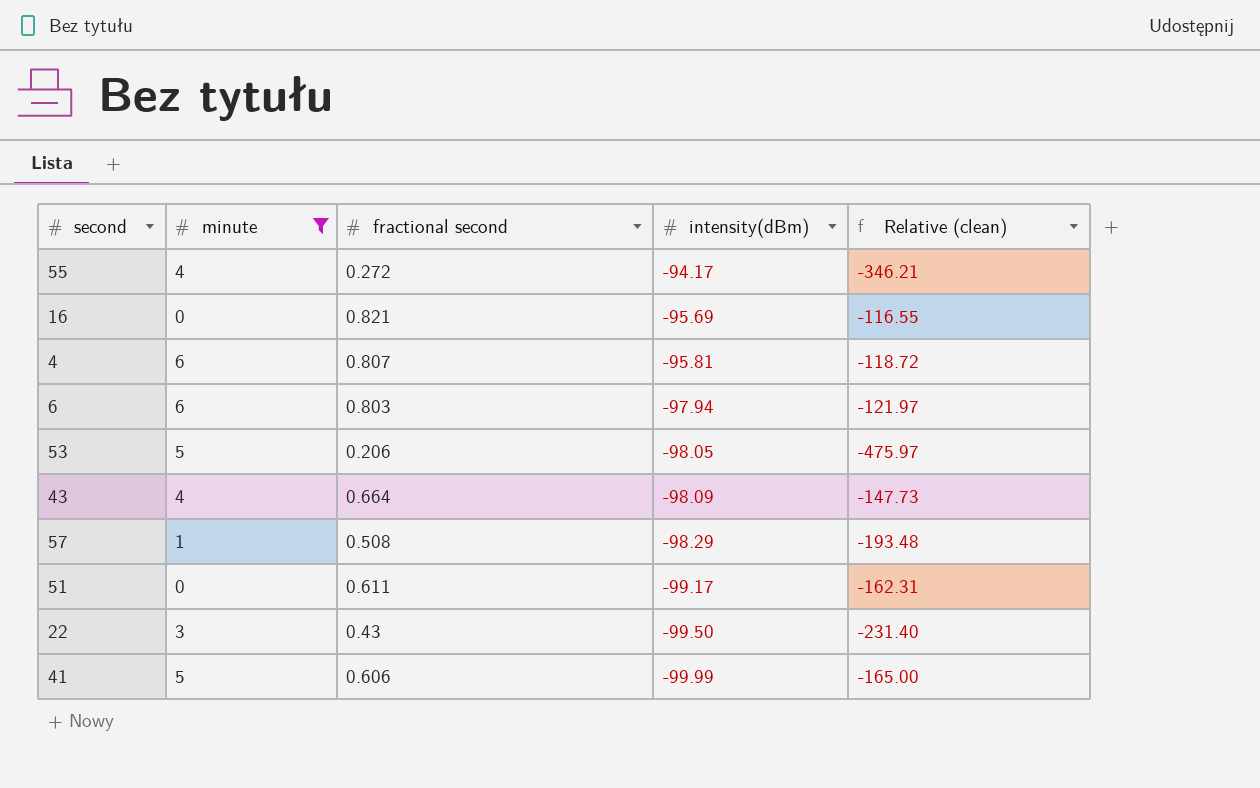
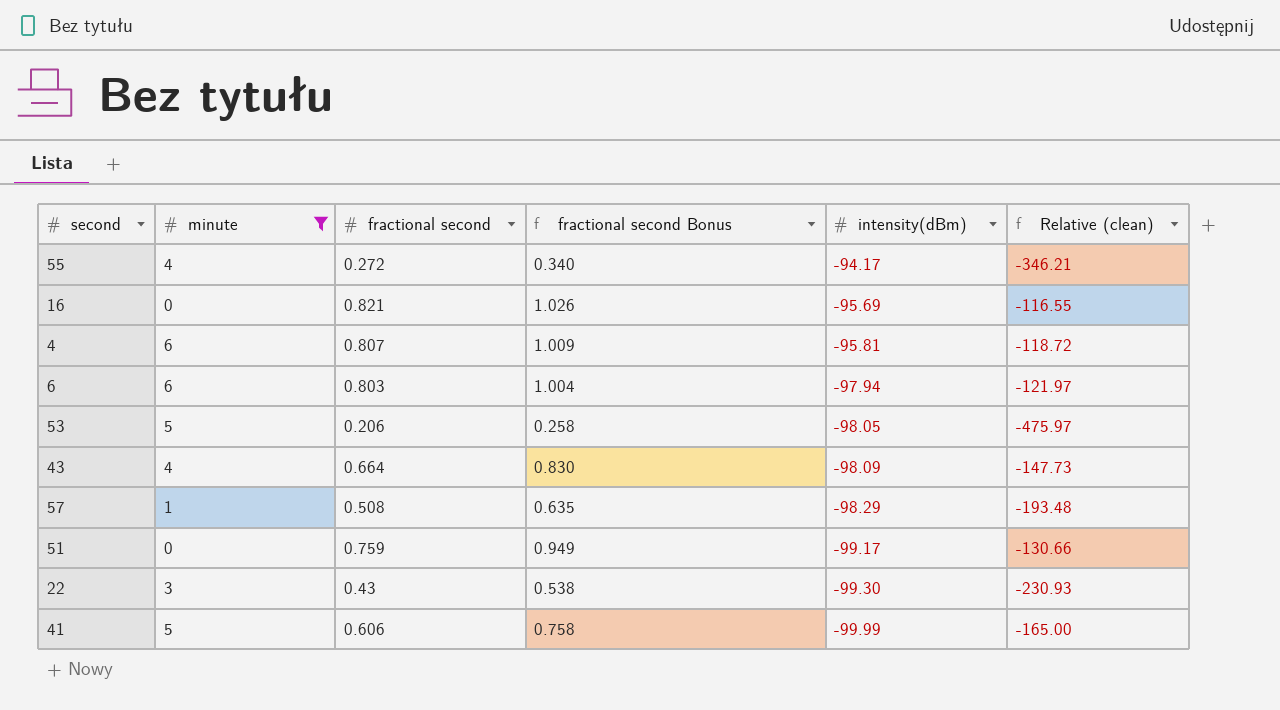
column fractional second Bonus | formula: none -> [fractional second] * 1.25
51 | fractional second: 0.611 -> 0.759
51 | Relative (clean): -162.31 -> -130.66
22 | intensity(dBm): -99.50 -> -99.30
22 | Relative (clean): -231.40 -> -230.93

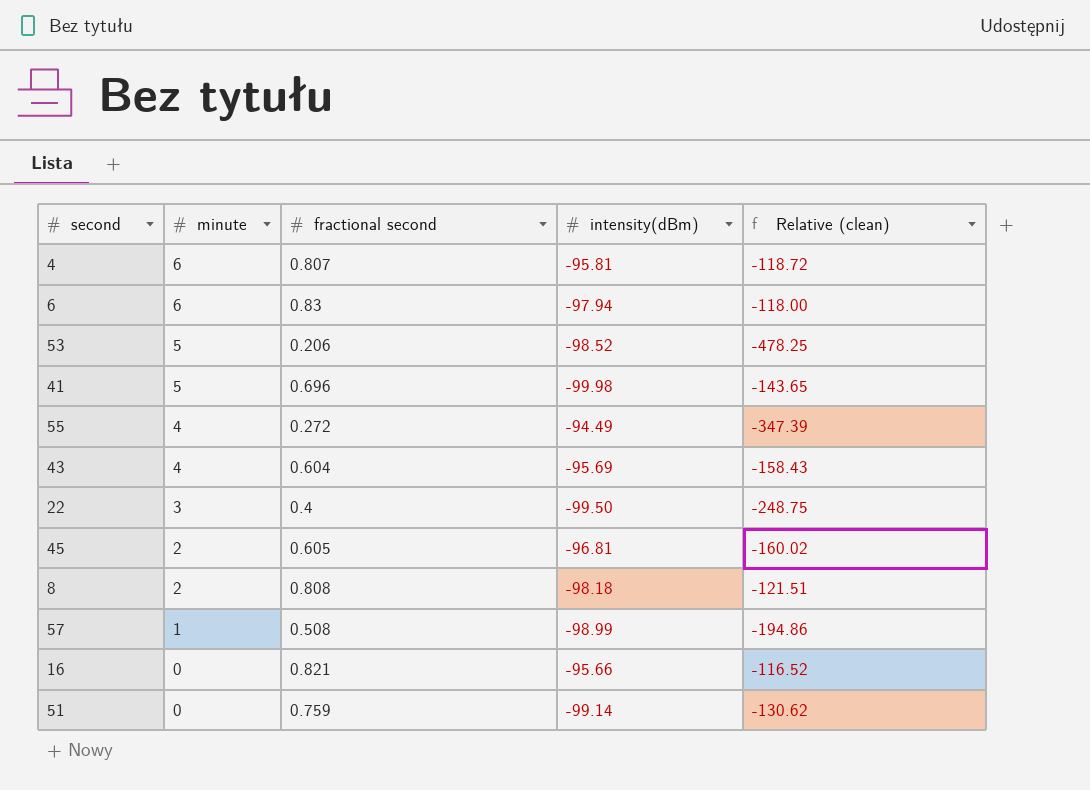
filter: minute != 2 -> none
row order: intensity(dBm) descending -> minute descending
column fractional second Bonus | formula: [fractional second] * 1.25 -> none
6 | fractional second: 0.803 -> 0.83
6 | Relative (clean): -121.97 -> -118.00
53 | intensity(dBm): -98.05 -> -98.52
53 | Relative (clean): -475.97 -> -478.25
41 | fractional second: 0.606 -> 0.696
41 | intensity(dBm): -99.99 -> -99.98
41 | Relative (clean): -165.00 -> -143.65
55 | intensity(dBm): -94.17 -> -94.49
55 | Relative (clean): -346.21 -> -347.39
43 | fractional second: 0.664 -> 0.604
43 | intensity(dBm): -98.09 -> -95.69
43 | Relative (clean): -147.73 -> -158.43
22 | fractional second: 0.43 -> 0.4
22 | intensity(dBm): -99.30 -> -99.50
22 | Relative (clean): -230.93 -> -248.75
57 | intensity(dBm): -98.29 -> -98.99
57 | Relative (clean): -193.48 -> -194.86
16 | intensity(dBm): -95.69 -> -95.66
16 | Relative (clean): -116.55 -> -116.52
51 | intensity(dBm): -99.17 -> -99.14
51 | Relative (clean): -130.66 -> -130.62

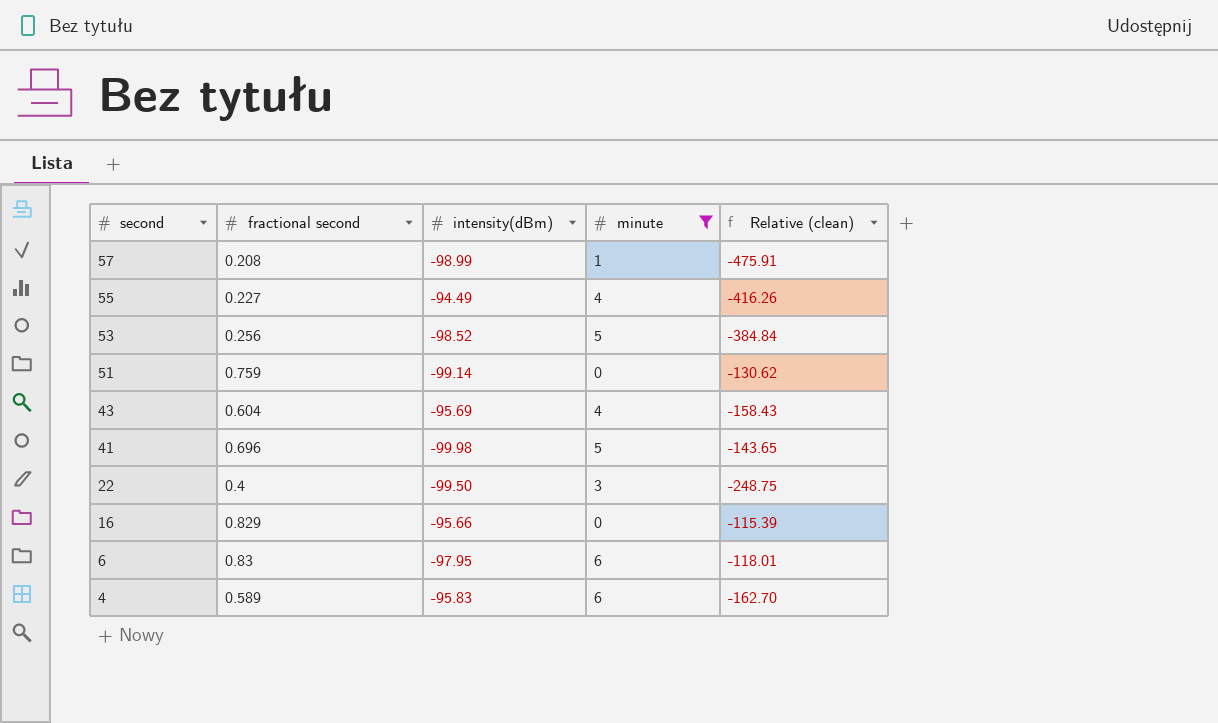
filter: none -> minute != 2
row order: minute descending -> second descending
column minute | position: 2 -> 4
57 | fractional second: 0.508 -> 0.208
57 | Relative (clean): -194.86 -> -475.91
55 | fractional second: 0.272 -> 0.227
55 | Relative (clean): -347.39 -> -416.26
53 | fractional second: 0.206 -> 0.256
53 | Relative (clean): -478.25 -> -384.84
16 | fractional second: 0.821 -> 0.829
16 | Relative (clean): -116.52 -> -115.39
6 | intensity(dBm): -97.94 -> -97.95
6 | Relative (clean): -118.00 -> -118.01
4 | fractional second: 0.807 -> 0.589
4 | intensity(dBm): -95.81 -> -95.83
4 | Relative (clean): -118.72 -> -162.70

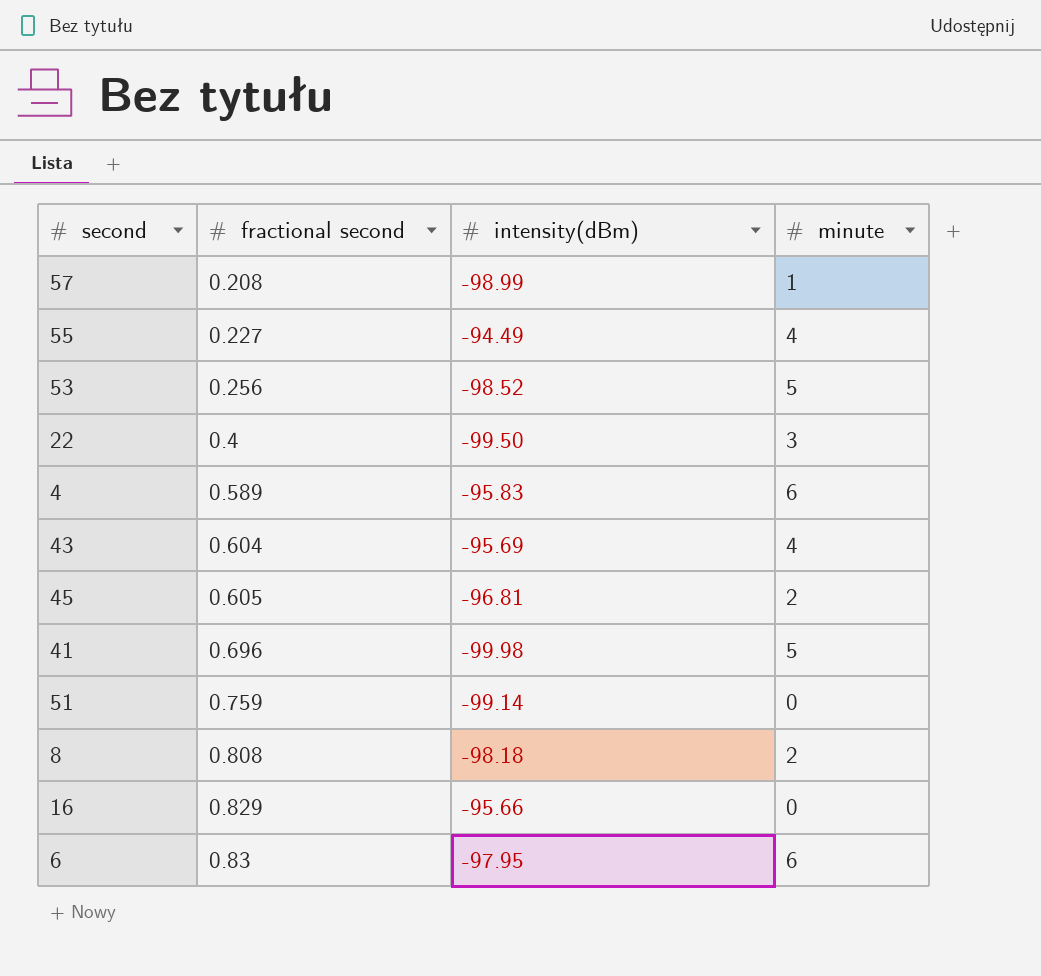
filter: minute != 2 -> none
row order: second descending -> fractional second ascending
column Relative (clean) | formula: [intensity(dBm)] / [fractional second] -> none

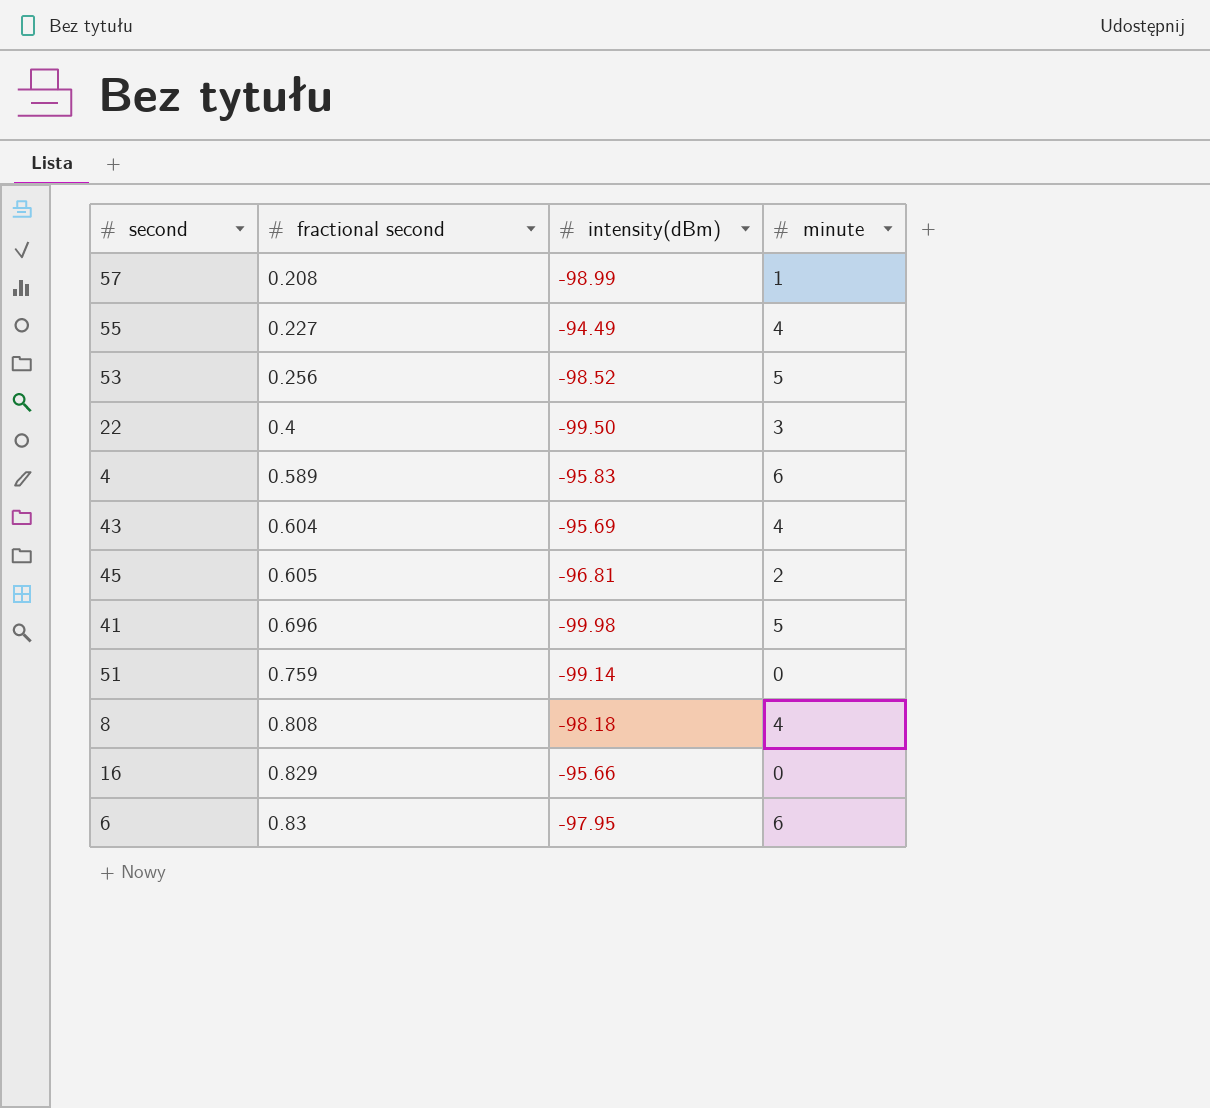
8 | minute: 2 -> 4

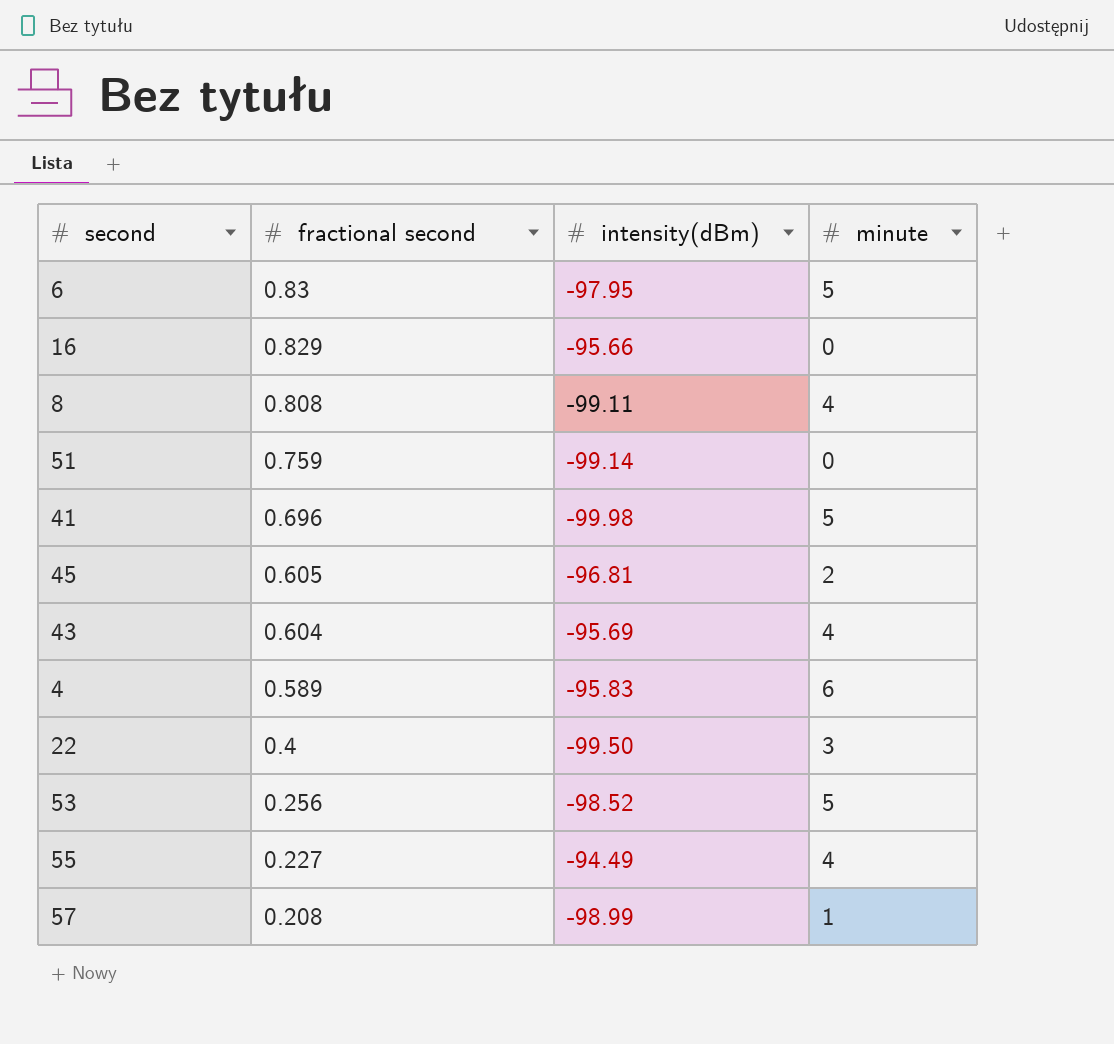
row order: fractional second ascending -> fractional second descending
6 | minute: 6 -> 5
8 | intensity(dBm): -98.18 -> -99.11

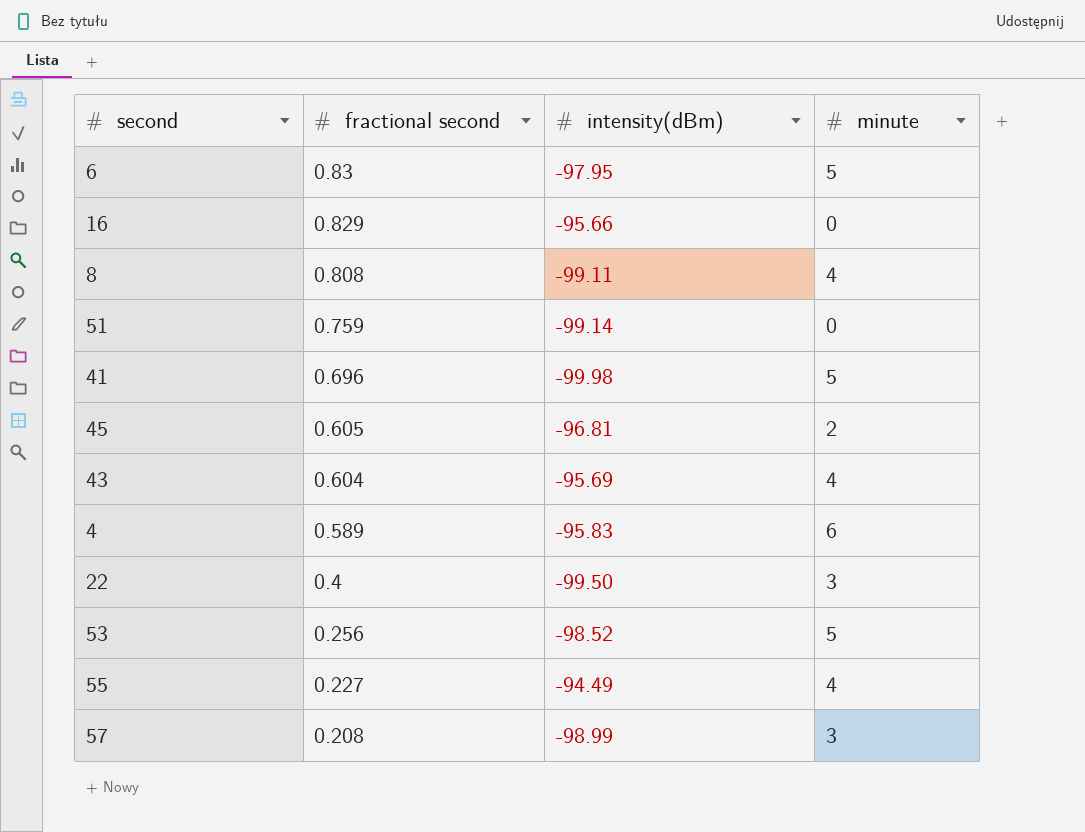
57 | minute: 1 -> 3

